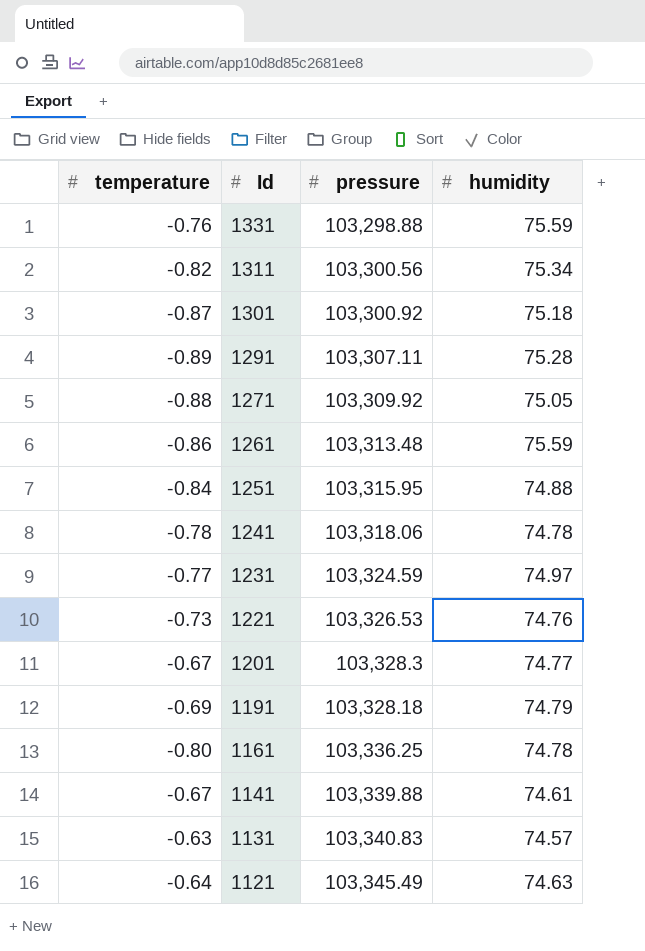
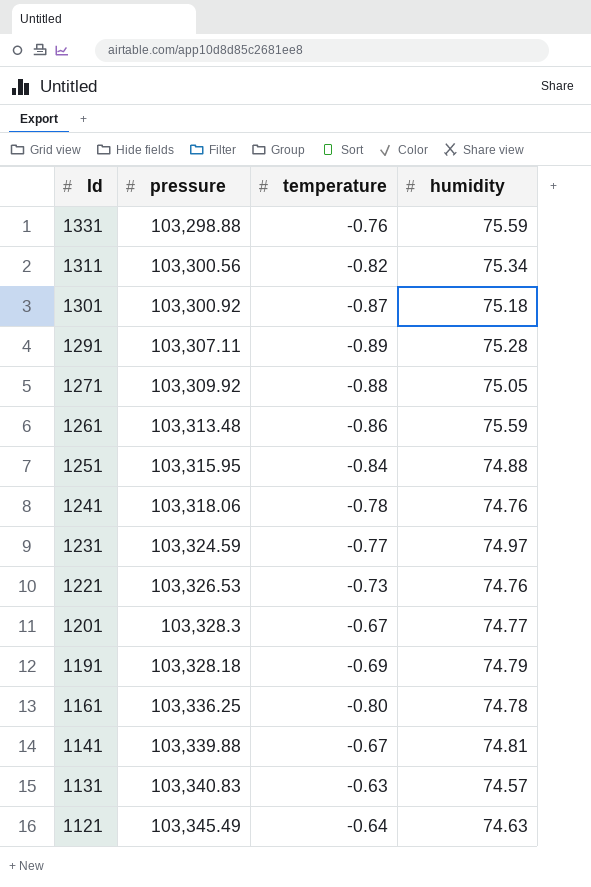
column temperature | position: 1 -> 3
1241 | humidity: 74.78 -> 74.76
1141 | humidity: 74.61 -> 74.81

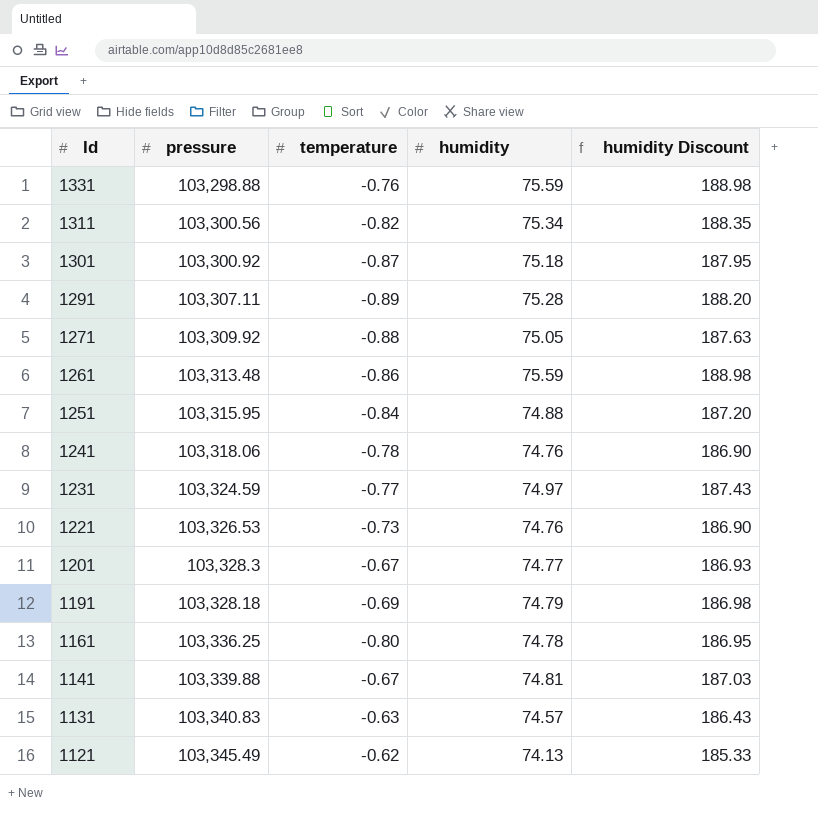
column humidity Discount | formula: none -> [humidity] * 2.5
1121 | temperature: -0.64 -> -0.62
1121 | humidity: 74.63 -> 74.13

